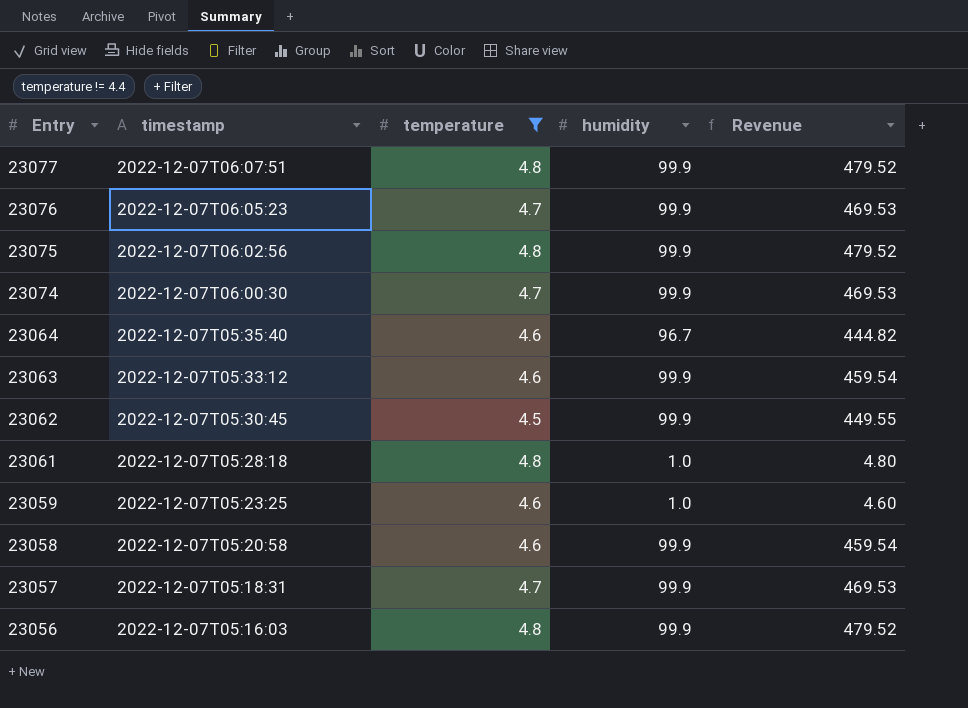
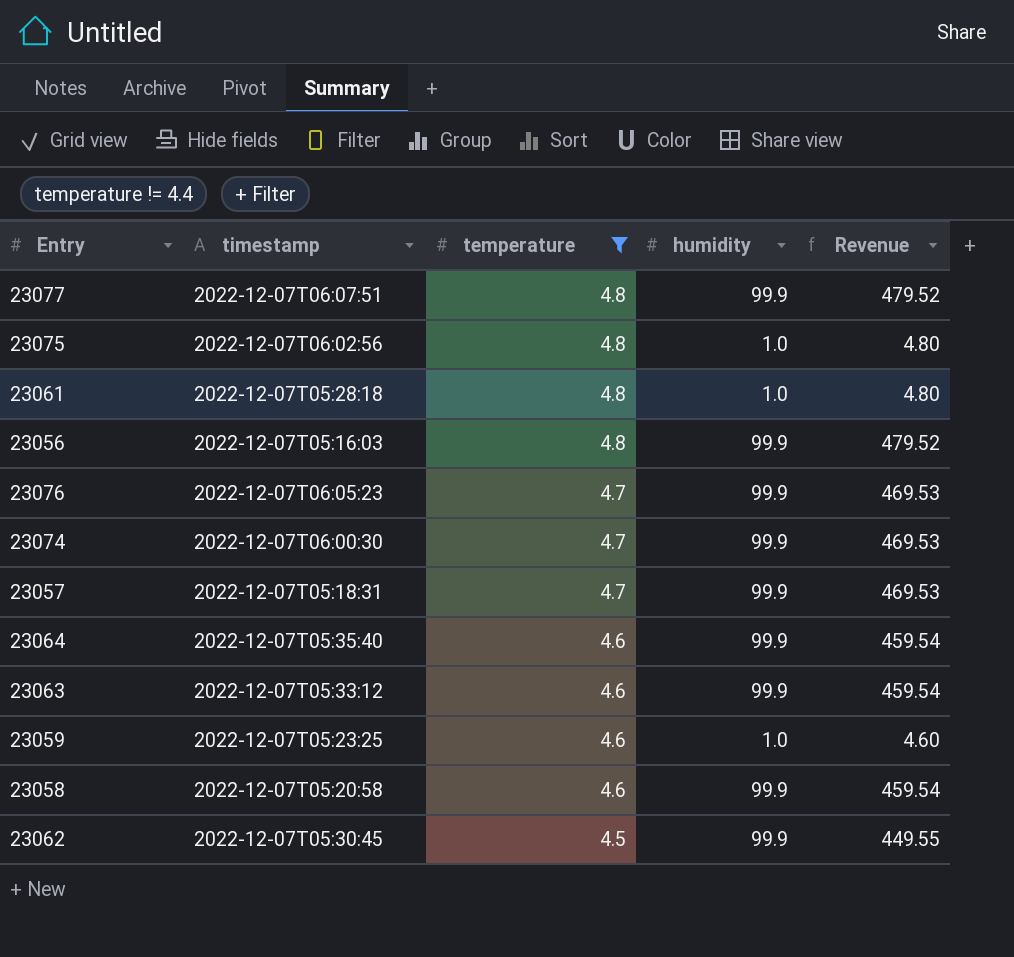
row order: Entry descending -> temperature descending
23075 | humidity: 99.9 -> 1.0
23075 | Revenue: 479.52 -> 4.80
23064 | humidity: 96.7 -> 99.9
23064 | Revenue: 444.82 -> 459.54

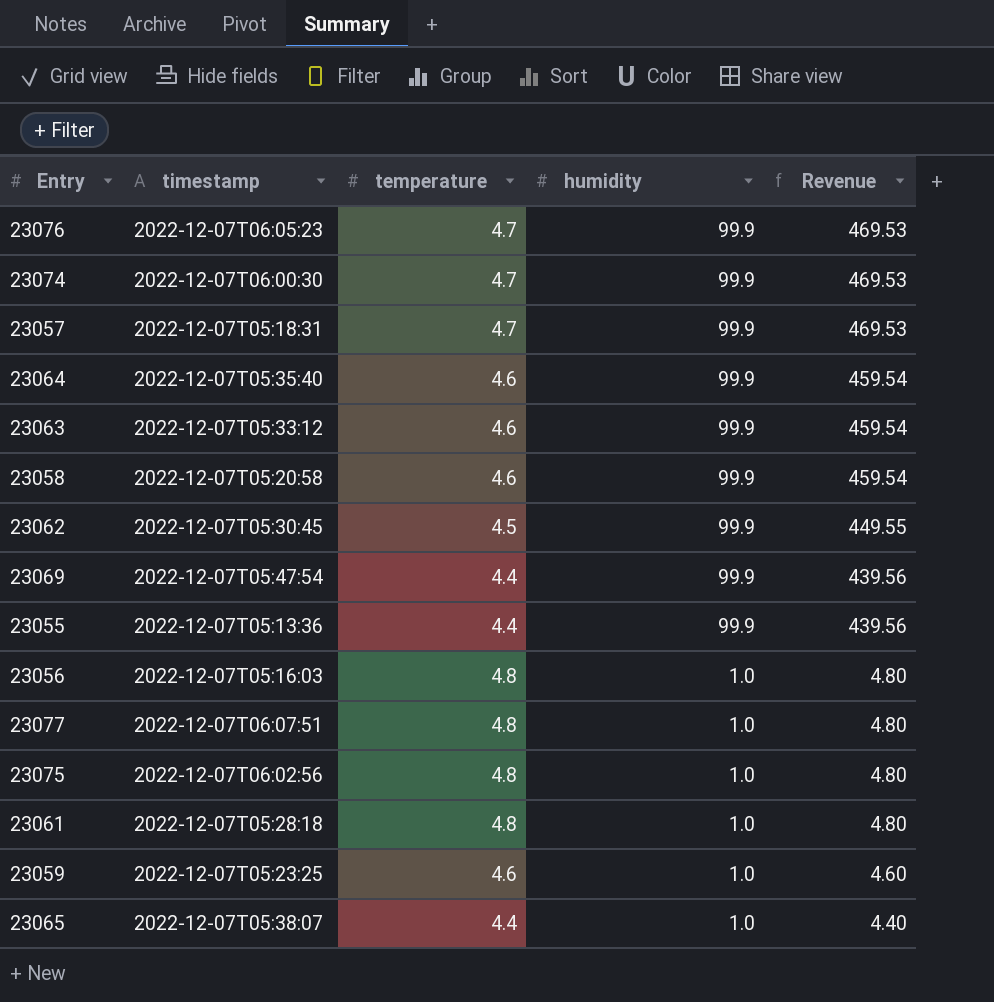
filter: temperature != 4.4 -> none
row order: temperature descending -> humidity descending
23056 | humidity: 99.9 -> 1.0
23056 | Revenue: 479.52 -> 4.80
23077 | humidity: 99.9 -> 1.0
23077 | Revenue: 479.52 -> 4.80

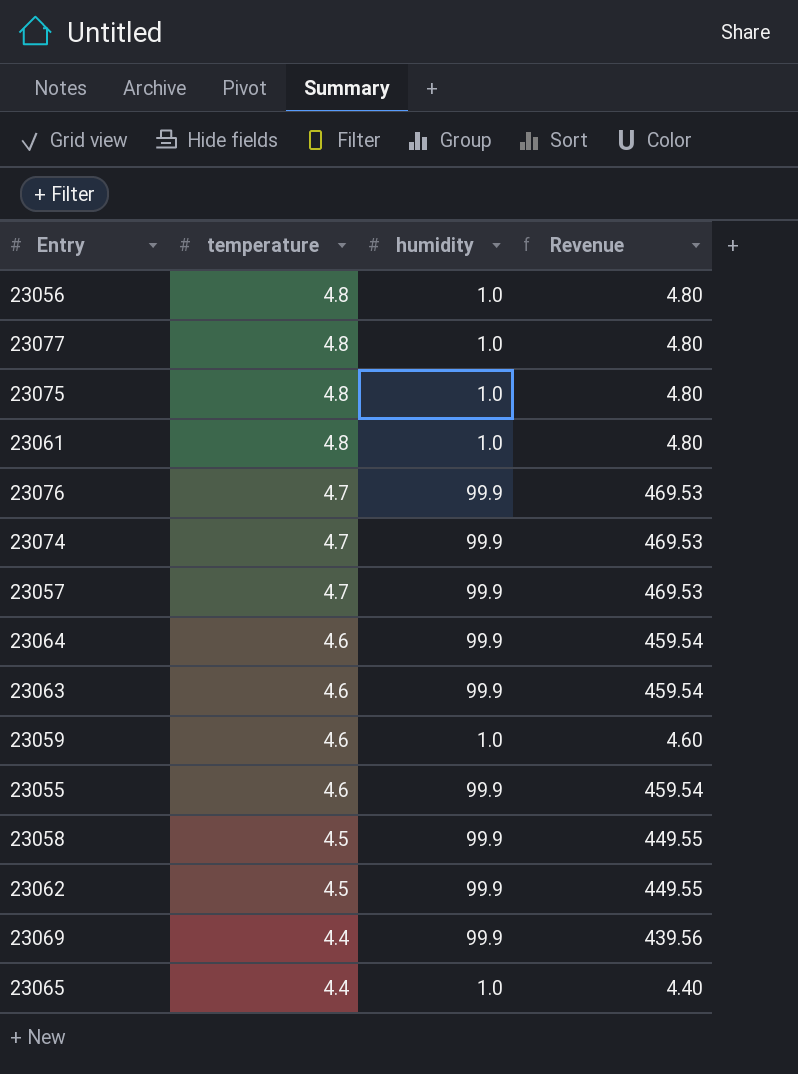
row order: humidity descending -> temperature descending
column timestamp | position: 2 -> none
23055 | temperature: 4.4 -> 4.6
23055 | Revenue: 439.56 -> 459.54
23058 | temperature: 4.6 -> 4.5
23058 | Revenue: 459.54 -> 449.55

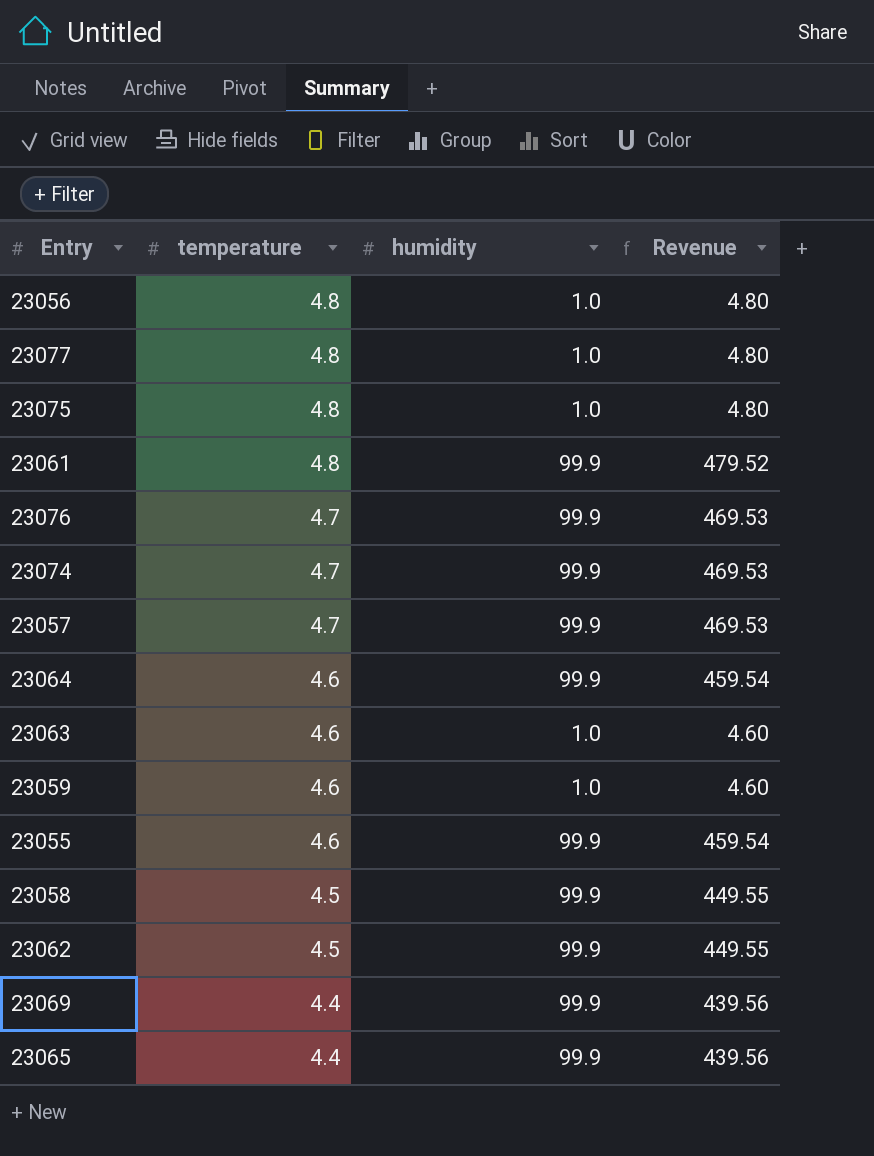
23061 | humidity: 1.0 -> 99.9
23061 | Revenue: 4.80 -> 479.52
23063 | humidity: 99.9 -> 1.0
23063 | Revenue: 459.54 -> 4.60
23065 | humidity: 1.0 -> 99.9
23065 | Revenue: 4.40 -> 439.56

